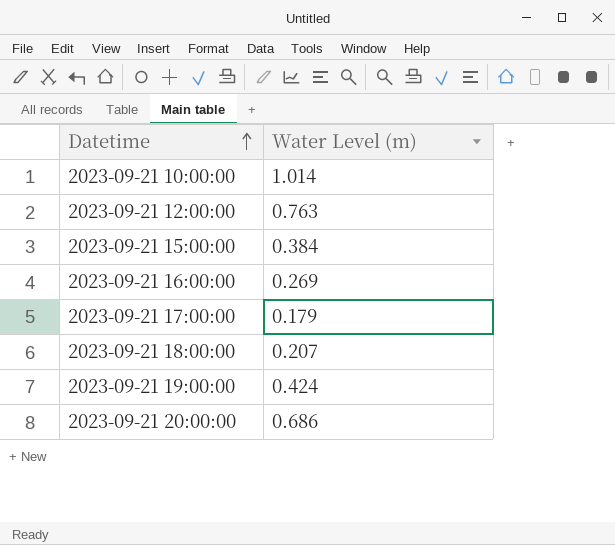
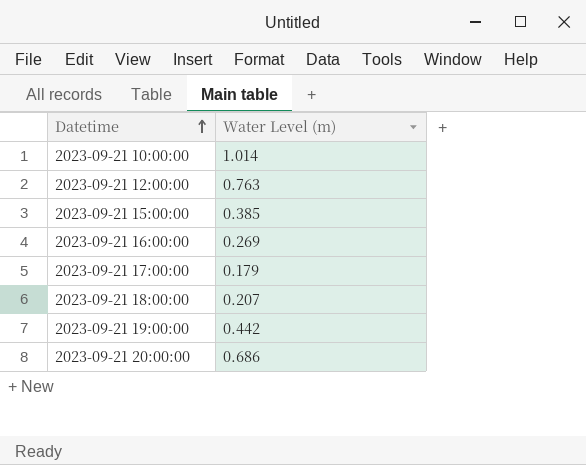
2023-09-21 15:00:00 | Water Level (m): 0.384 -> 0.385
2023-09-21 19:00:00 | Water Level (m): 0.424 -> 0.442

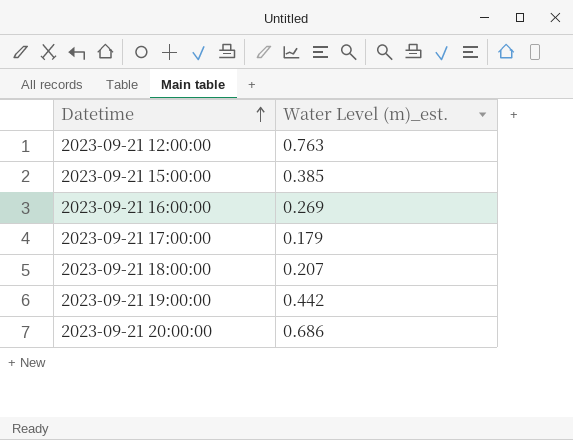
column name: Water Level (m) -> Water Level (m)_est.
row 2023-09-21 10:00:00: 1.014 -> none

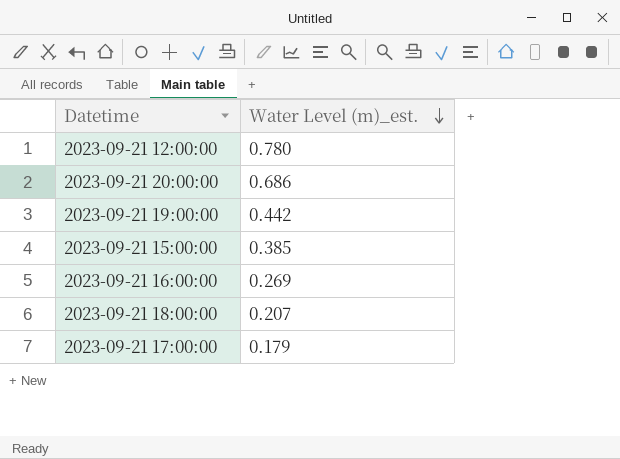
row order: Datetime ascending -> Water Level (m)_est. descending
2023-09-21 12:00:00 | Water Level (m)_est.: 0.763 -> 0.780

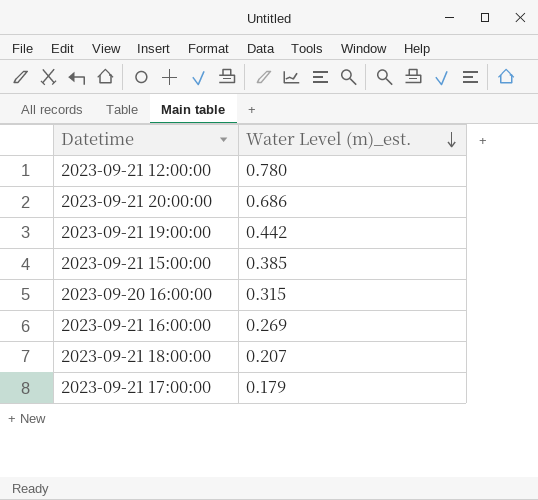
row 2023-09-20 16:00:00: none -> 0.315

